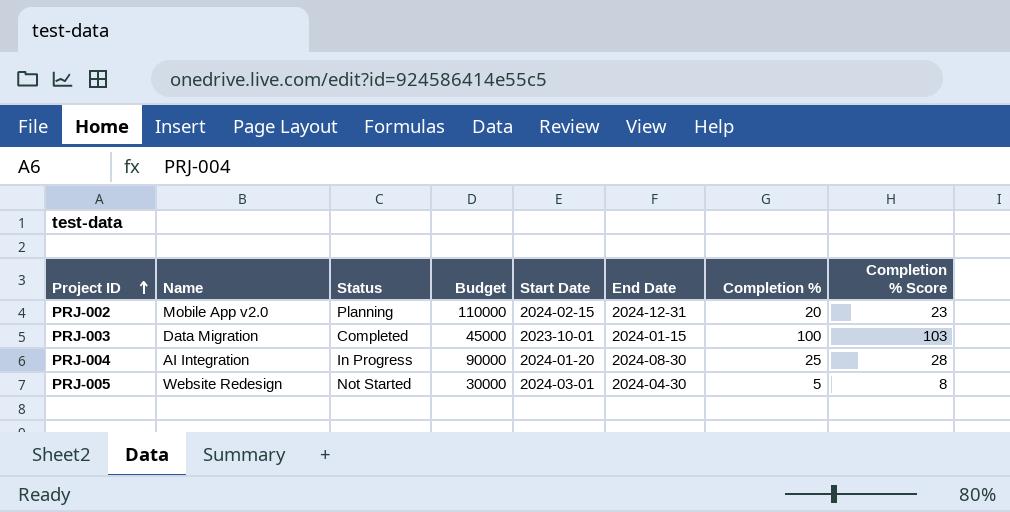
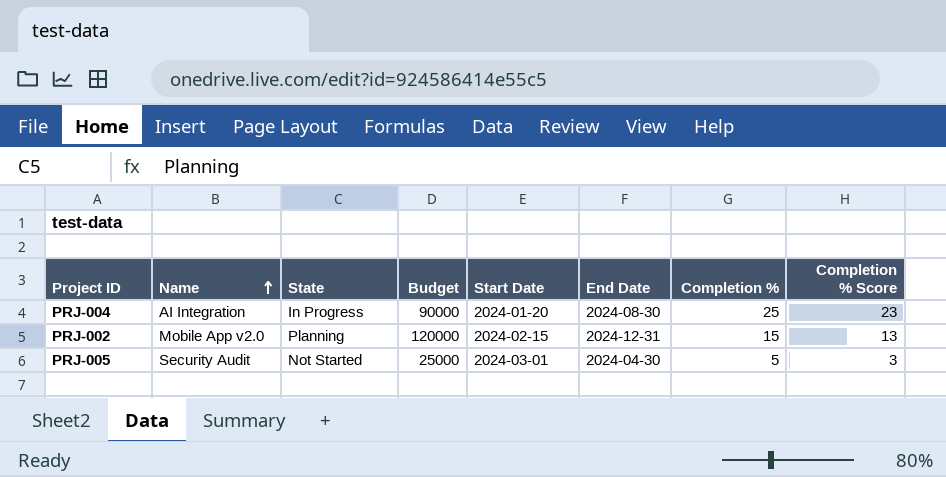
row order: Project ID ascending -> Name ascending
column name: Status -> State
column Completion % Score | formula: [Completion %] + 3 -> [Completion %] - 2
row PRJ-003: Data Migration | Completed | 45000 | 2023-10-01 | 2024-01-15 | 100 | 103 -> none
PRJ-002 | Budget: 110000 -> 120000
PRJ-002 | Completion %: 20 -> 15
PRJ-005 | Name: Website Redesign -> Security Audit
PRJ-005 | Budget: 30000 -> 25000

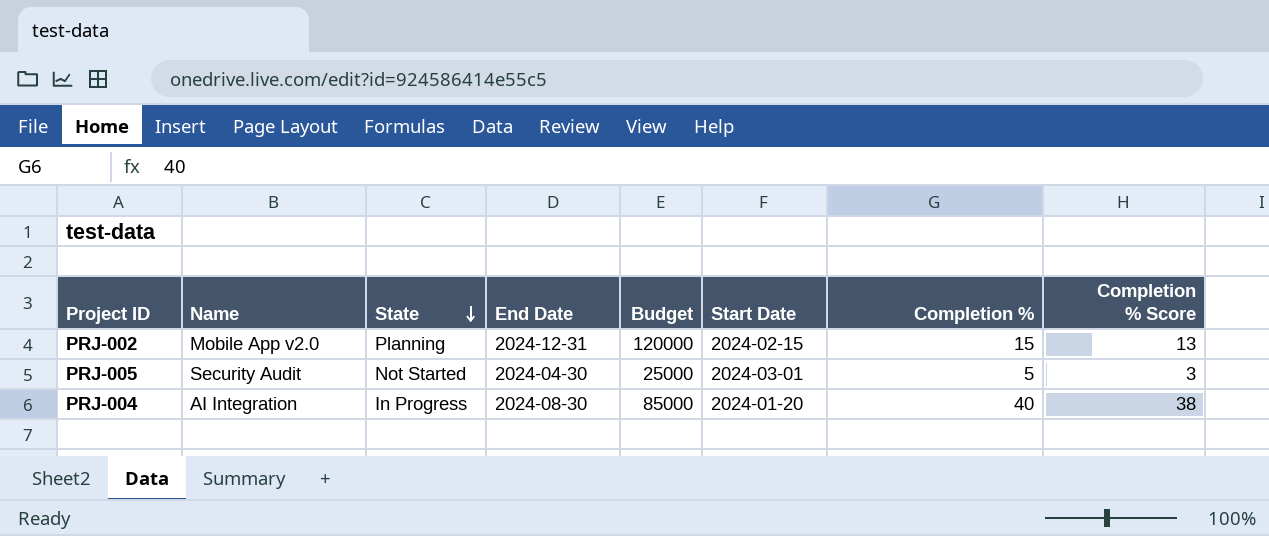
row order: Name ascending -> State descending
column End Date | position: 6 -> 4
PRJ-004 | Budget: 90000 -> 85000
PRJ-004 | Completion %: 25 -> 40
PRJ-004 | Completion % Score: 23 -> 38

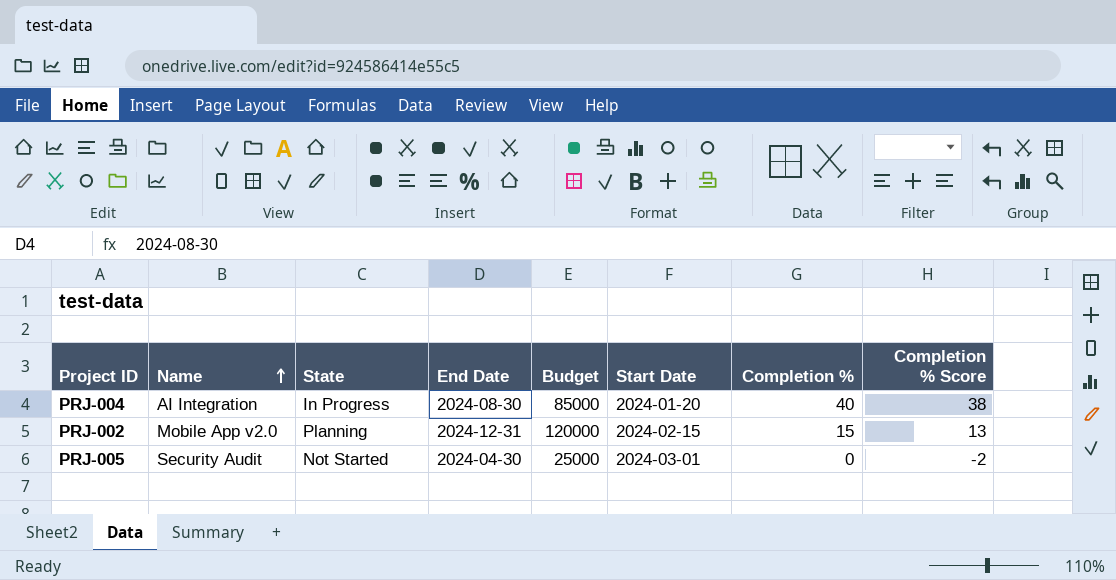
row order: State descending -> Name ascending
PRJ-005 | Completion %: 5 -> 0
PRJ-005 | Completion % Score: 3 -> -2

